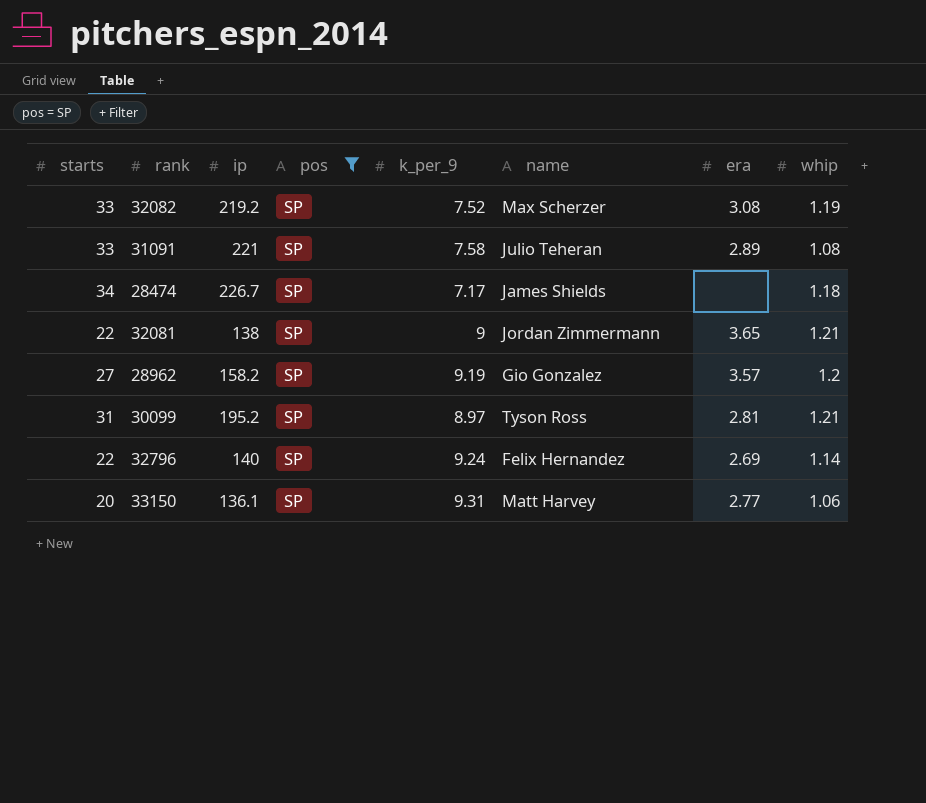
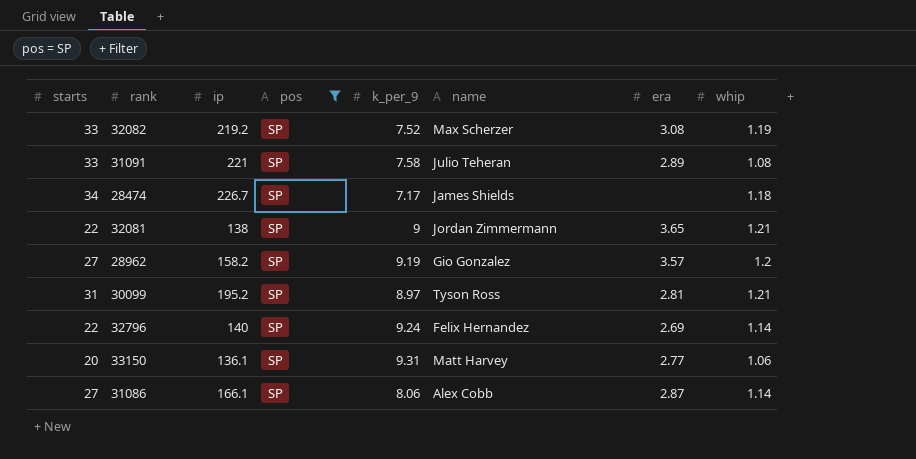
row 31086: none -> 27 | 166.1 | SP | 8.06 | Alex Cobb | 2.87 | 1.14

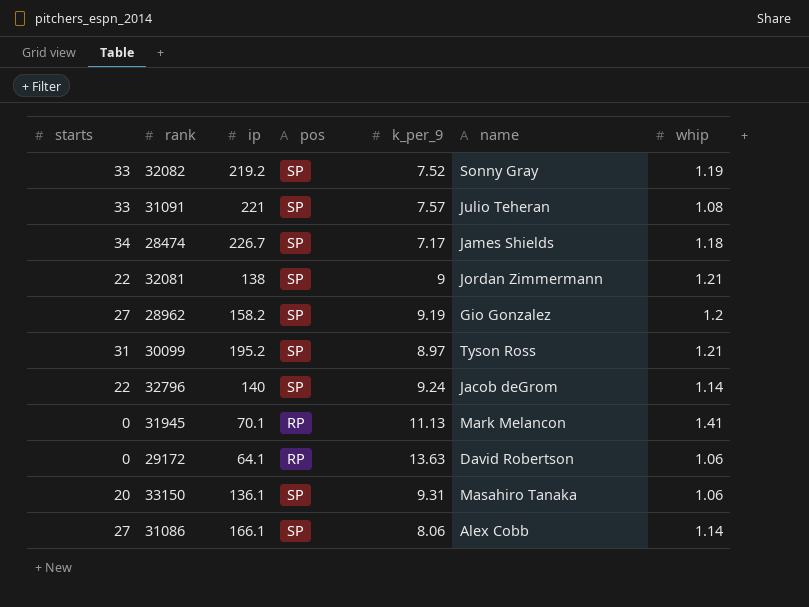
filter: pos = SP -> none
column era | position: 7 -> none
32082 | name: Max Scherzer -> Sonny Gray
31091 | k_per_9: 7.58 -> 7.57
32796 | name: Felix Hernandez -> Jacob deGrom
33150 | name: Matt Harvey -> Masahiro Tanaka

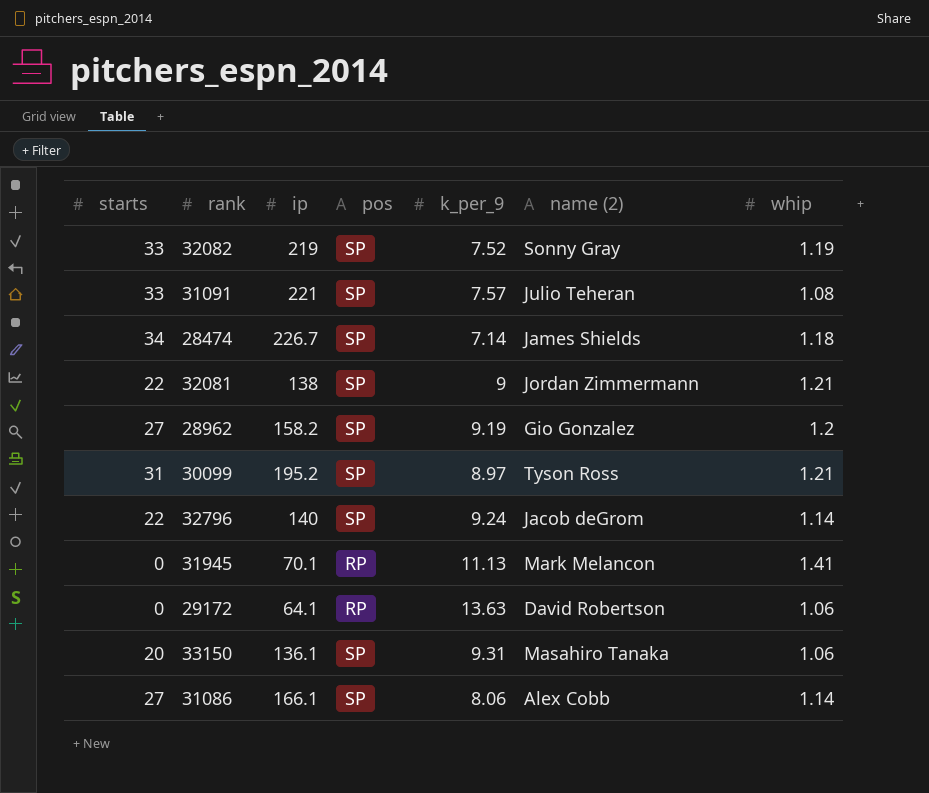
column name: name -> name (2)
32082 | ip: 219.2 -> 219
28474 | k_per_9: 7.17 -> 7.14

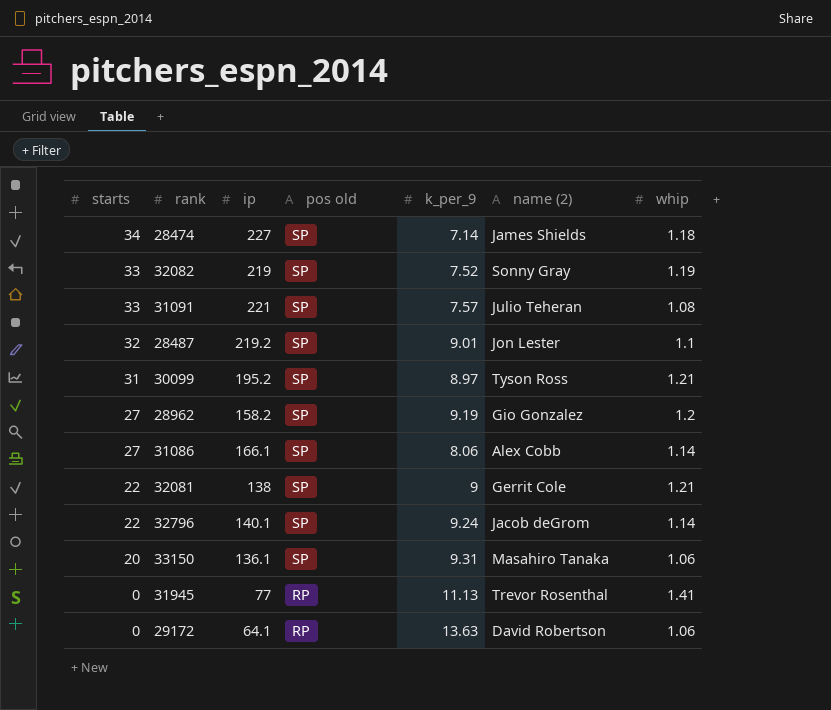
row order: none -> starts descending
column name: pos -> pos old
28474 | ip: 226.7 -> 227
row 28487: none -> 32 | 219.2 | SP | 9.01 | Jon Lester | 1.1
32081 | name (2): Jordan Zimmermann -> Gerrit Cole
32796 | ip: 140 -> 140.1
31945 | ip: 70.1 -> 77
31945 | name (2): Mark Melancon -> Trevor Rosenthal

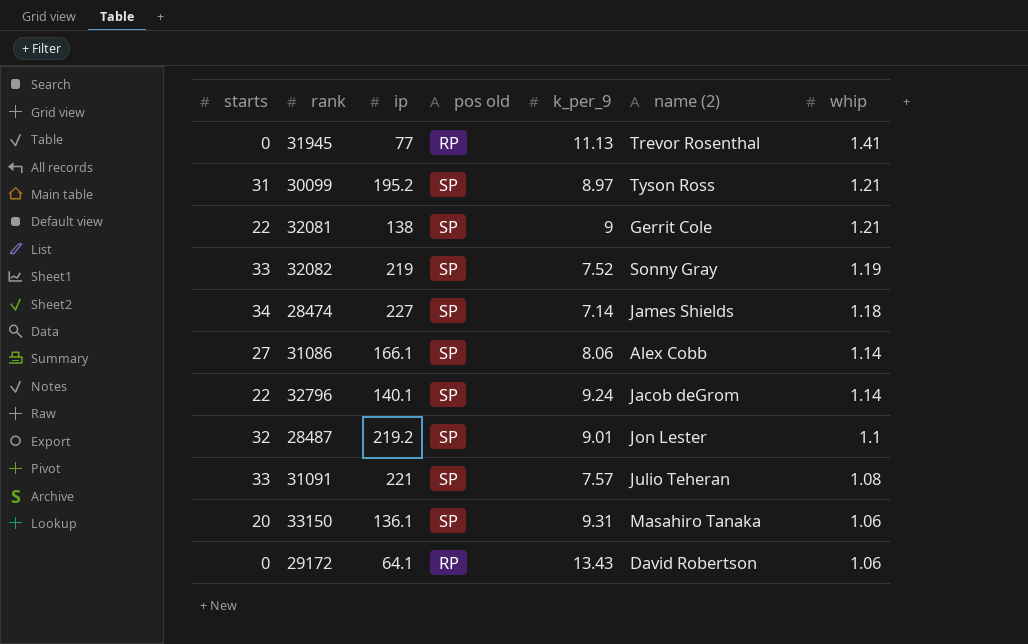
row order: starts descending -> whip descending
row 28962: 27 | 158.2 | SP | 9.19 | Gio Gonzalez | 1.2 -> none
29172 | k_per_9: 13.63 -> 13.43

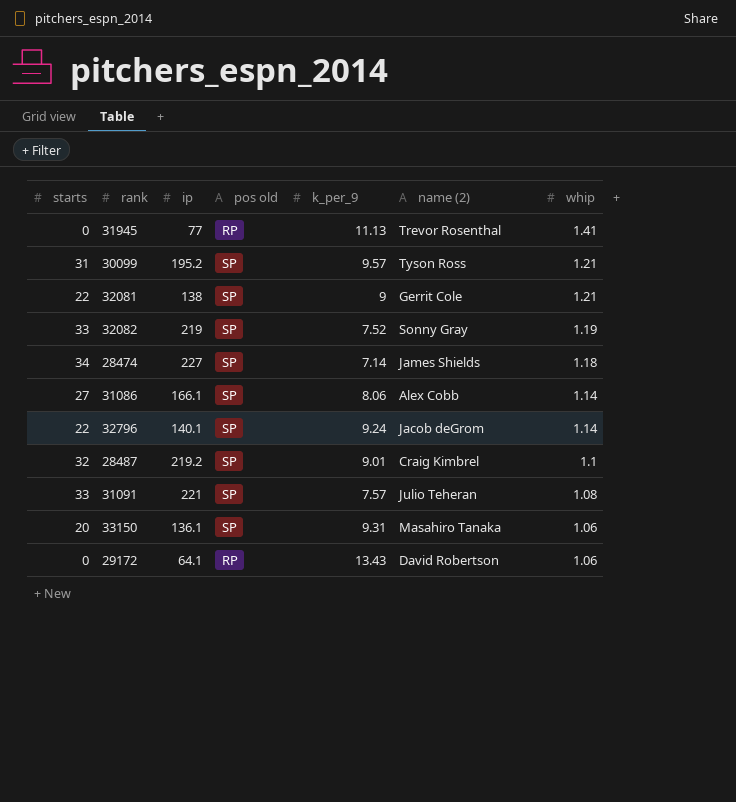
30099 | k_per_9: 8.97 -> 9.57
28487 | name (2): Jon Lester -> Craig Kimbrel

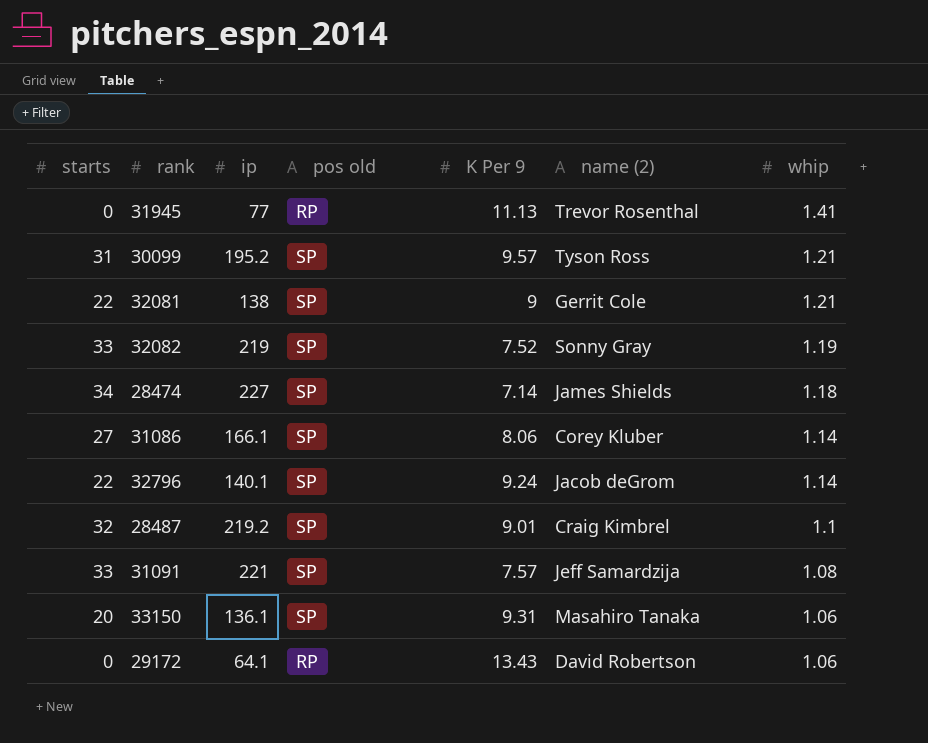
column name: k_per_9 -> K Per 9
31086 | name (2): Alex Cobb -> Corey Kluber
31091 | name (2): Julio Teheran -> Jeff Samardzija

